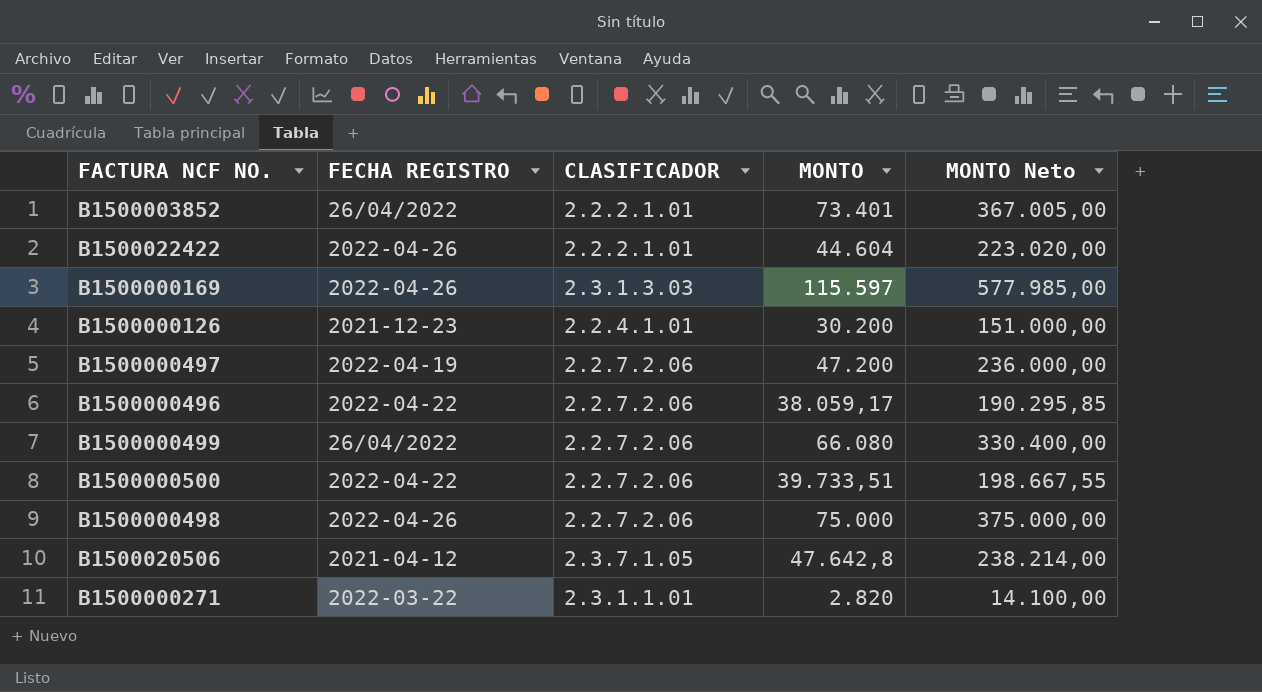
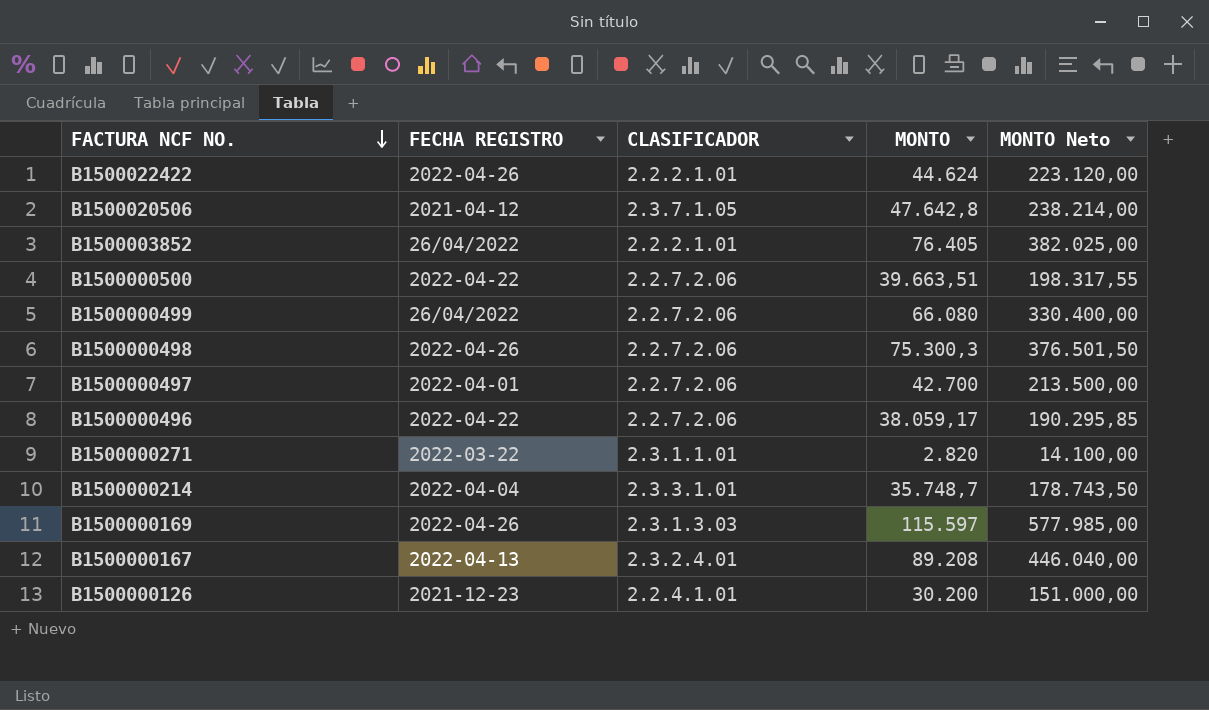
row order: none -> FACTURA NCF NO. descending
B1500022422 | MONTO: 44.604 -> 44.624
B1500022422 | MONTO Neto: 223.020,00 -> 223.120,00
B1500003852 | MONTO: 73.401 -> 76.405
B1500003852 | MONTO Neto: 367.005,00 -> 382.025,00
B1500000500 | MONTO: 39.733,51 -> 39.663,51
B1500000500 | MONTO Neto: 198.667,55 -> 198.317,55
B1500000498 | MONTO: 75.000 -> 75.300,3
B1500000498 | MONTO Neto: 375.000,00 -> 376.501,50
B1500000497 | FECHA REGISTRO: 2022-04-19 -> 2022-04-01
B1500000497 | MONTO: 47.200 -> 42.700
B1500000497 | MONTO Neto: 236.000,00 -> 213.500,00
row B1500000214: none -> 2022-04-04 | 2.3.3.1.01 | 35.748,7 | 178.743,50
row B1500000167: none -> 2022-04-13 | 2.3.2.4.01 | 89.208 | 446.040,00

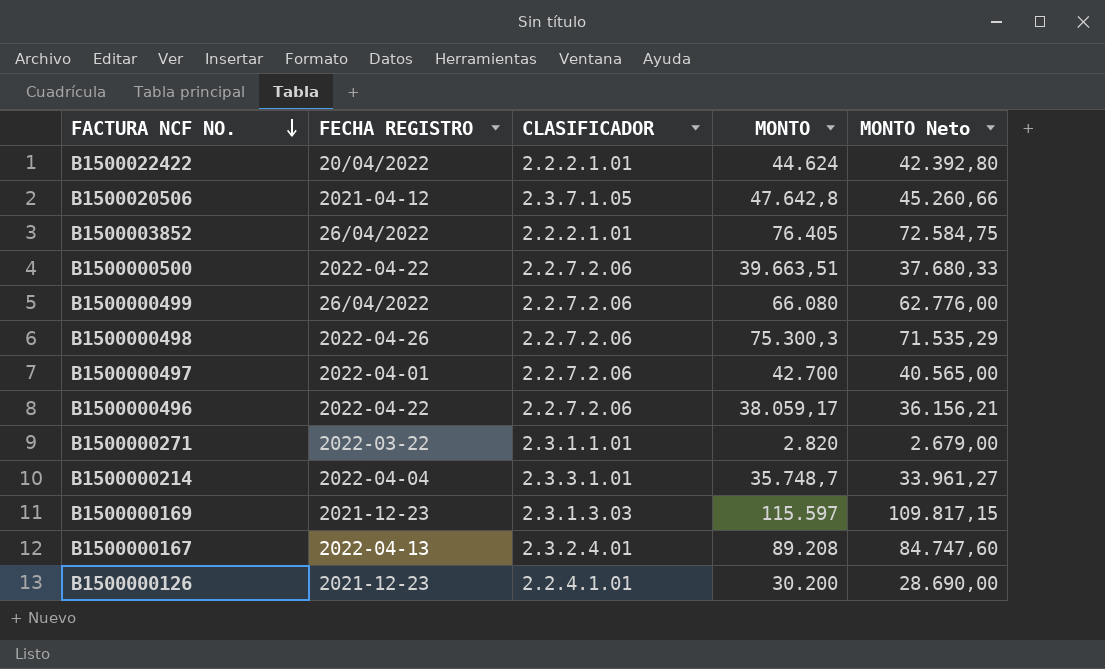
column MONTO Neto | formula: [MONTO] * 5 -> [MONTO] * 0,95
B1500022422 | FECHA REGISTRO: 2022-04-26 -> 20/04/2022
B1500000169 | FECHA REGISTRO: 2022-04-26 -> 2021-12-23

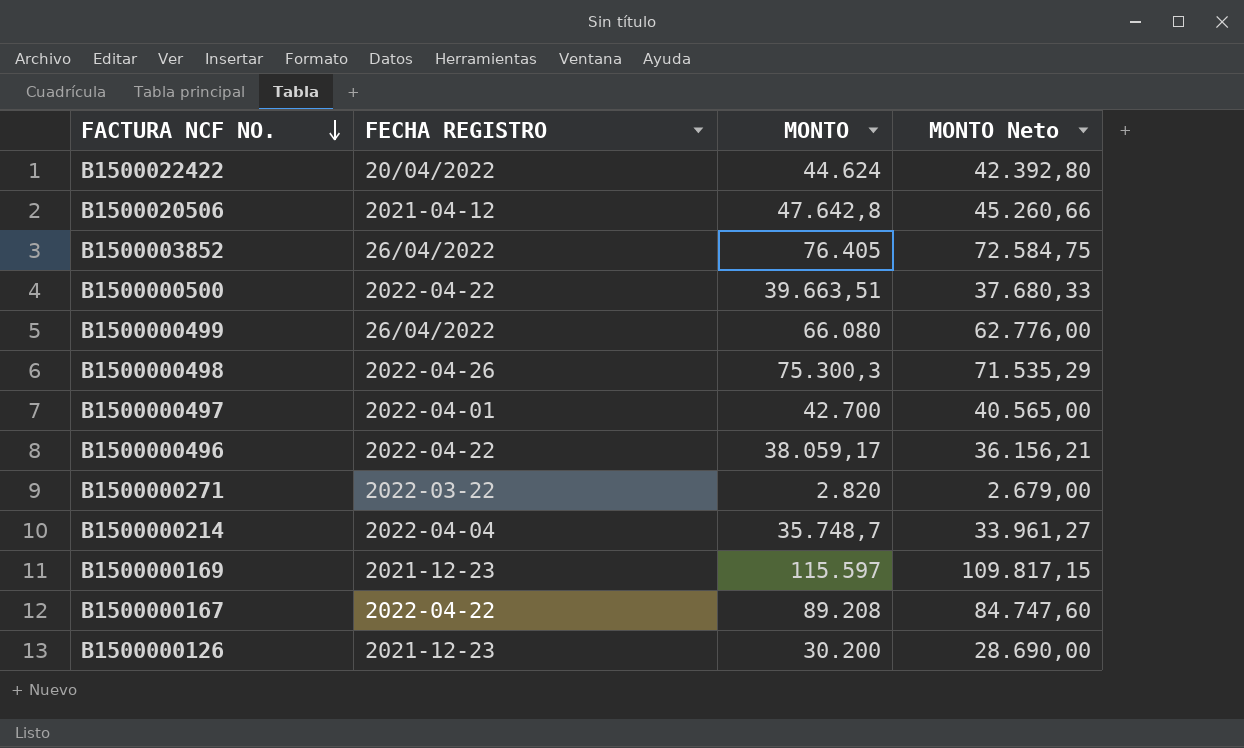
column CLASIFICADOR | position: 3 -> none
B1500000167 | FECHA REGISTRO: 2022-04-13 -> 2022-04-22

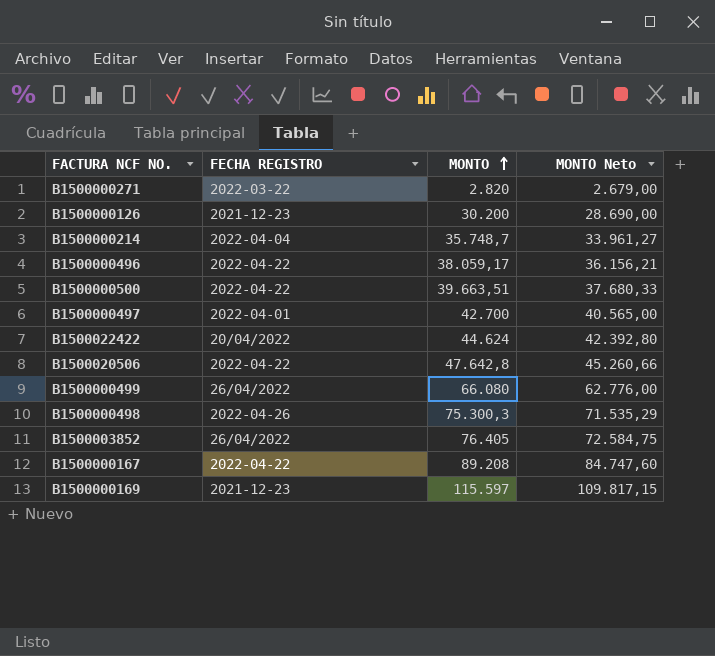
row order: FACTURA NCF NO. descending -> MONTO ascending
B1500020506 | FECHA REGISTRO: 2021-04-12 -> 2022-04-22

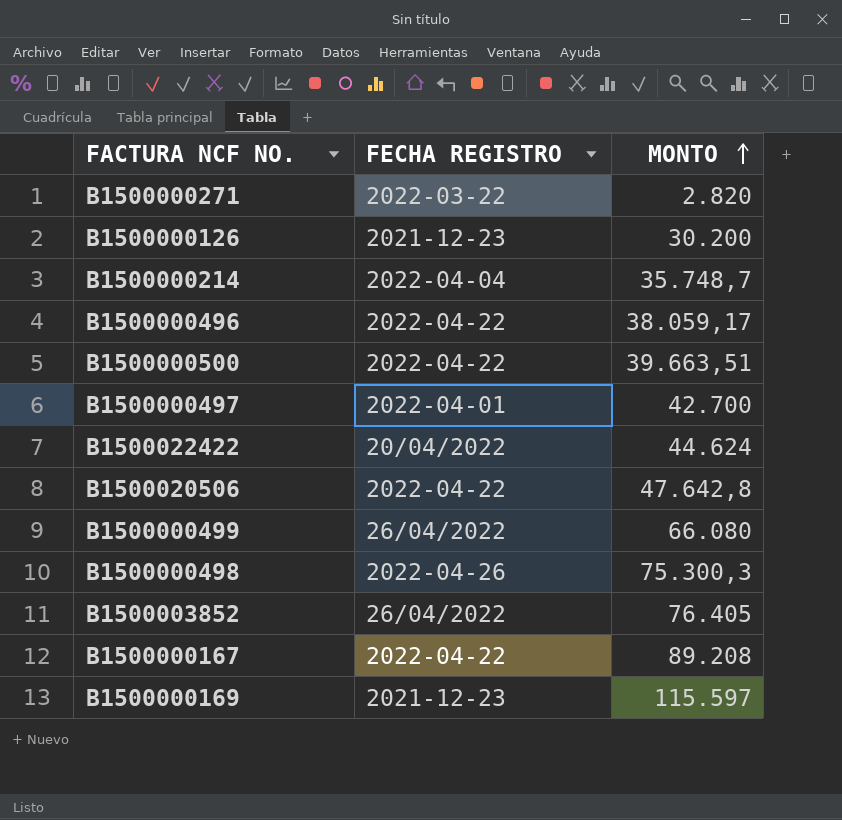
column MONTO Neto | formula: [MONTO] * 0,95 -> none

